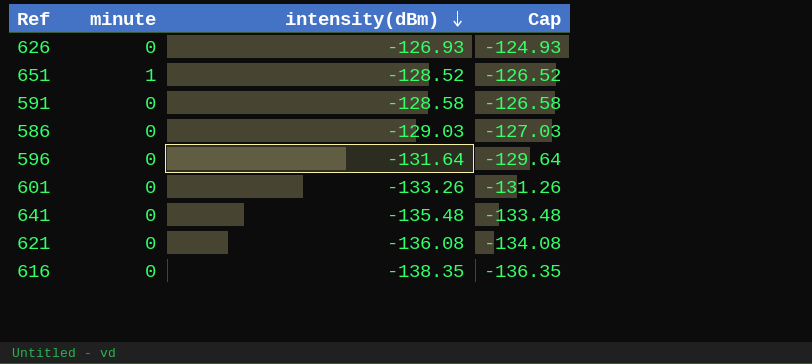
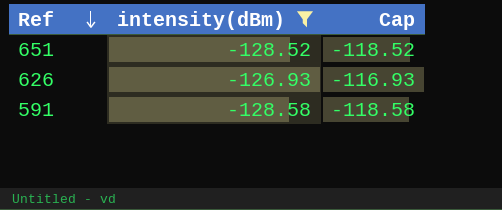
filter: none -> intensity(dBm) >= -128.58
row order: intensity(dBm) descending -> Ref descending
column minute | position: 2 -> none
column Cap | formula: [intensity(dBm)] + 2 -> [intensity(dBm)] + 10

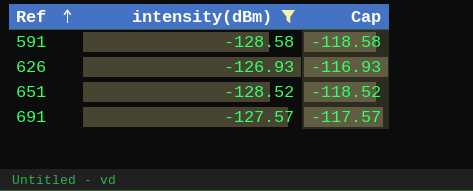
row order: Ref descending -> Ref ascending
row 691: none -> -127.57 | -117.57

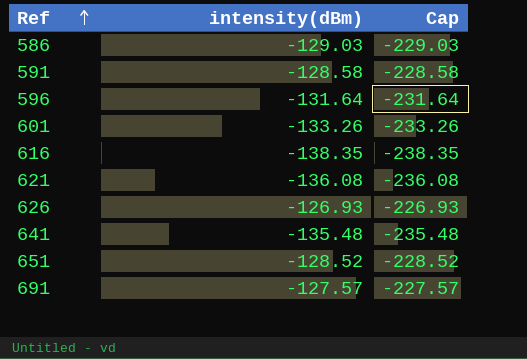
filter: intensity(dBm) >= -128.58 -> none
column Cap | formula: [intensity(dBm)] + 10 -> [intensity(dBm)] - 100

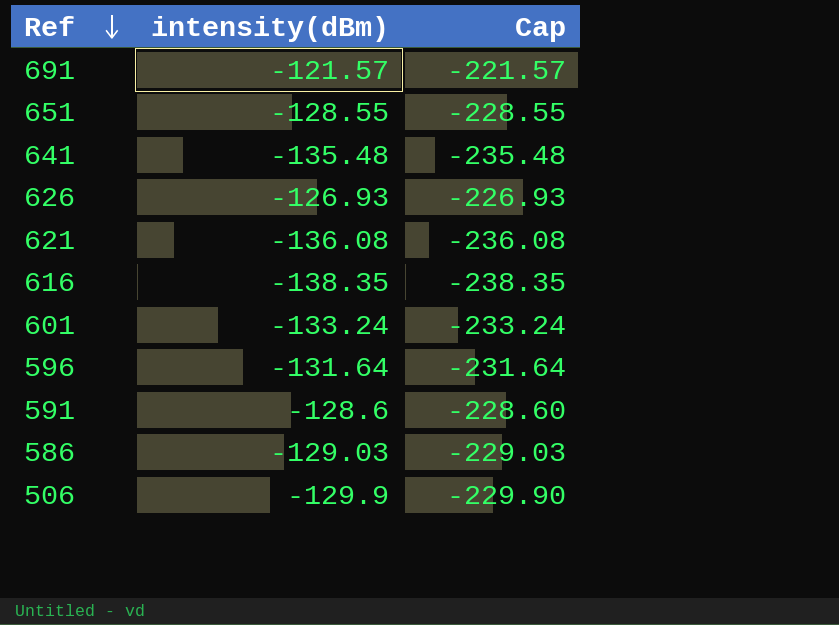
row order: Ref ascending -> Ref descending
691 | intensity(dBm): -127.57 -> -121.57
691 | Cap: -227.57 -> -221.57
651 | intensity(dBm): -128.52 -> -128.55
651 | Cap: -228.52 -> -228.55
601 | intensity(dBm): -133.26 -> -133.24
601 | Cap: -233.26 -> -233.24
591 | intensity(dBm): -128.58 -> -128.6
591 | Cap: -228.58 -> -228.60
row 506: none -> -129.9 | -229.90

